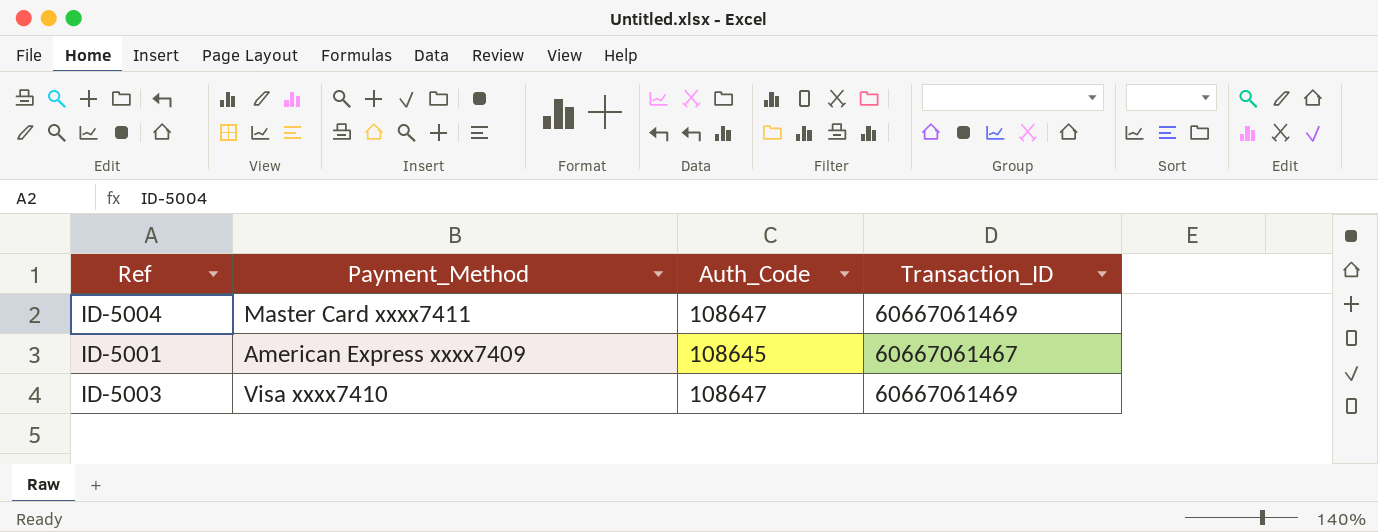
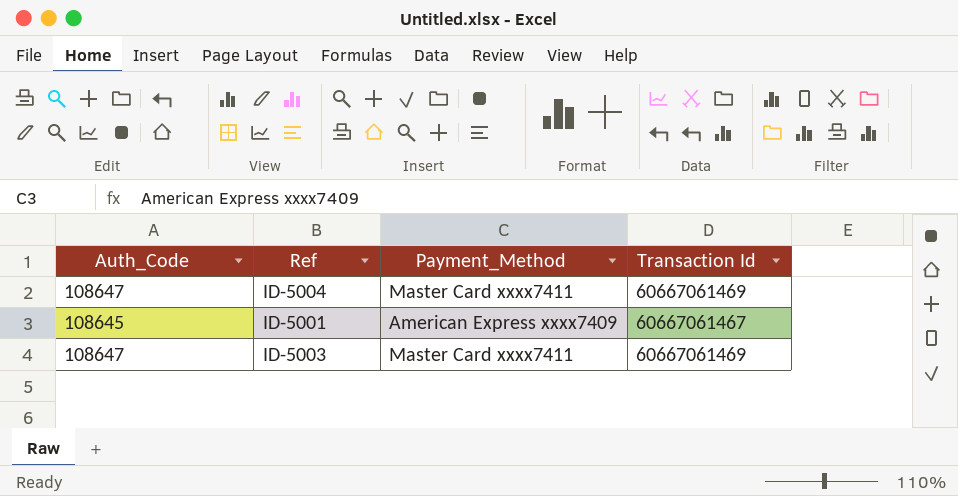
column Auth_Code | position: 3 -> 1
column name: Transaction_ID -> Transaction Id
ID-5003 | Payment_Method: Visa xxxx7410 -> Master Card xxxx7411

